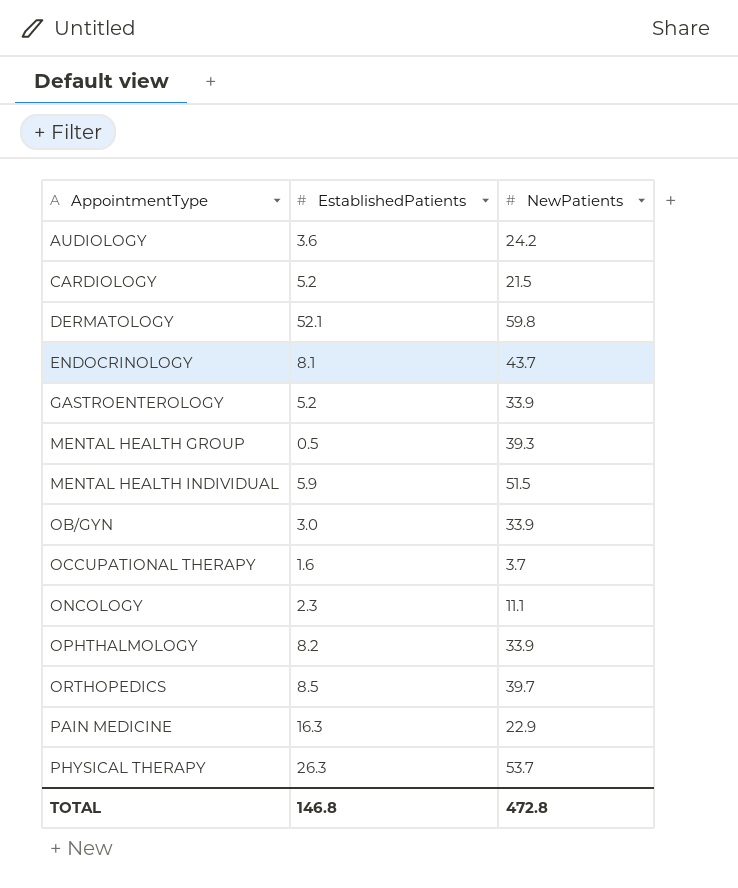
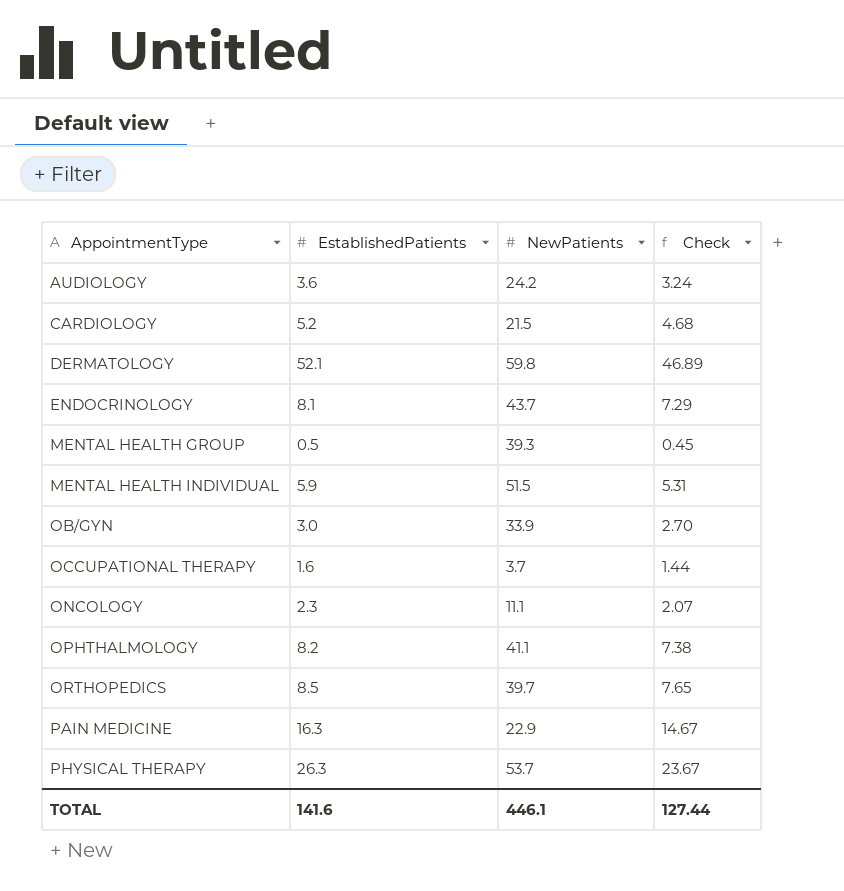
column Check | formula: none -> [EstablishedPatients] * 0.9
row GASTROENTEROLOGY: 5.2 | 33.9 -> none
OPHTHALMOLOGY | NewPatients: 33.9 -> 41.1
TOTAL | EstablishedPatients: 146.8 -> 141.6
TOTAL | NewPatients: 472.8 -> 446.1

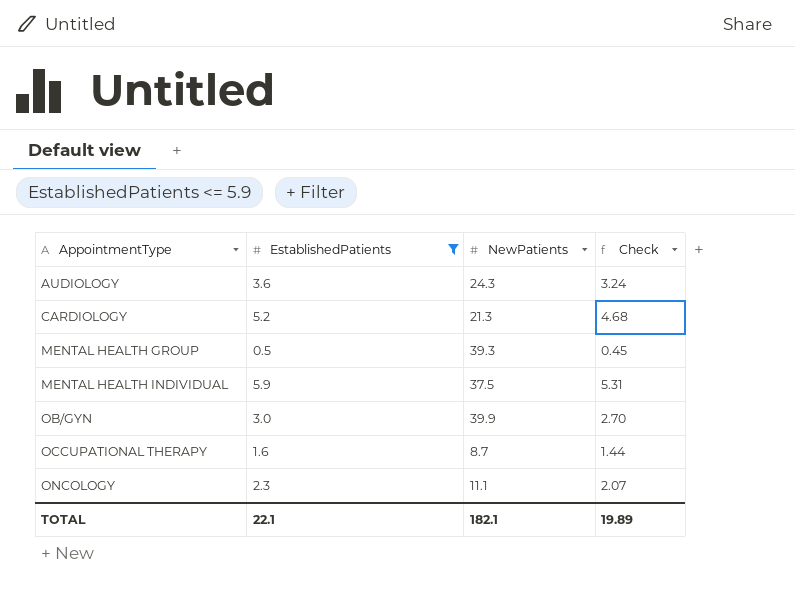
filter: none -> EstablishedPatients <= 5.9
AUDIOLOGY | NewPatients: 24.2 -> 24.3
CARDIOLOGY | NewPatients: 21.5 -> 21.3
MENTAL HEALTH INDIVIDUAL | NewPatients: 51.5 -> 37.5
OB/GYN | NewPatients: 33.9 -> 39.9
OCCUPATIONAL THERAPY | NewPatients: 3.7 -> 8.7
TOTAL | EstablishedPatients: 141.6 -> 22.1
TOTAL | NewPatients: 446.1 -> 182.1
TOTAL | Check: 127.44 -> 19.89

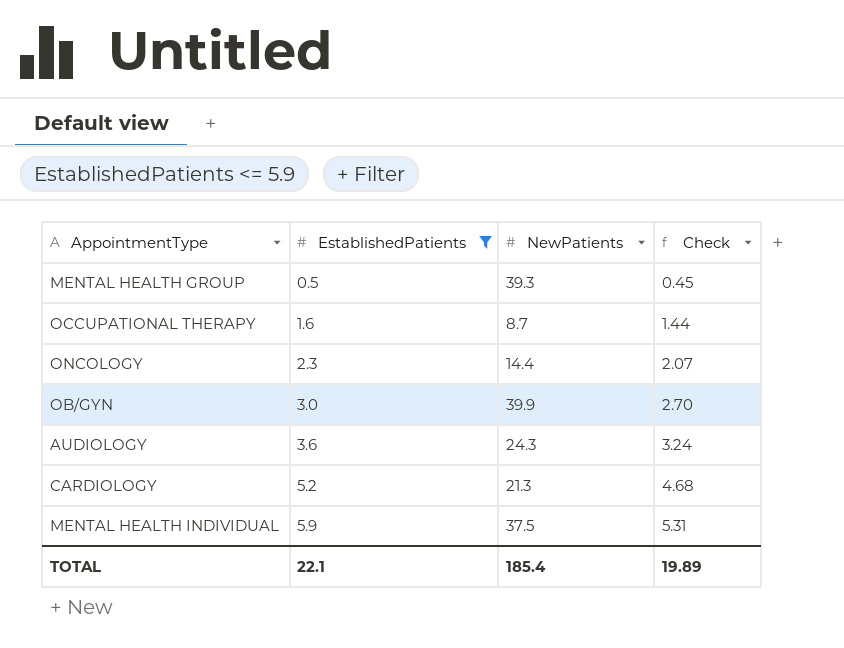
row order: AppointmentType ascending -> EstablishedPatients ascending
ONCOLOGY | NewPatients: 11.1 -> 14.4
TOTAL | NewPatients: 182.1 -> 185.4

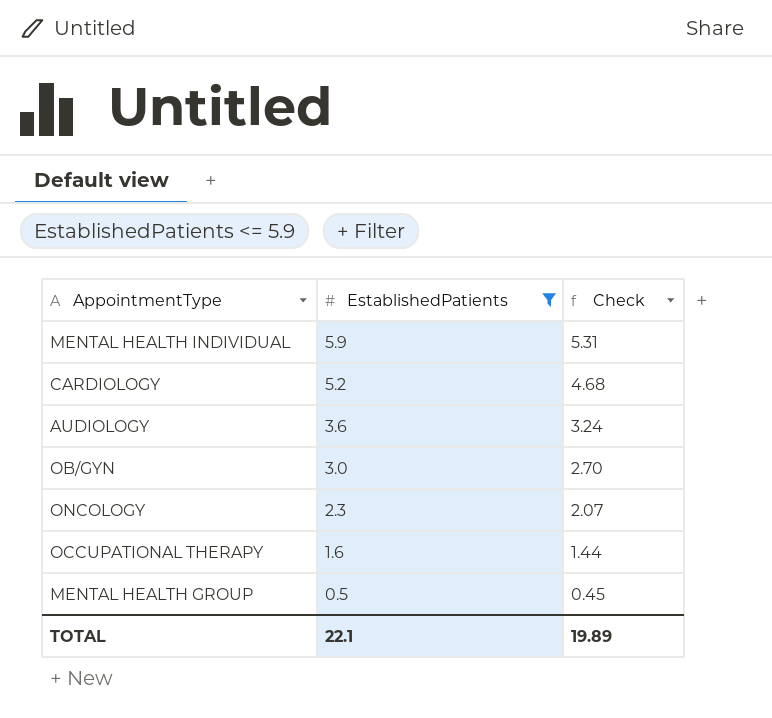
row order: EstablishedPatients ascending -> EstablishedPatients descending
column NewPatients | position: 3 -> none

